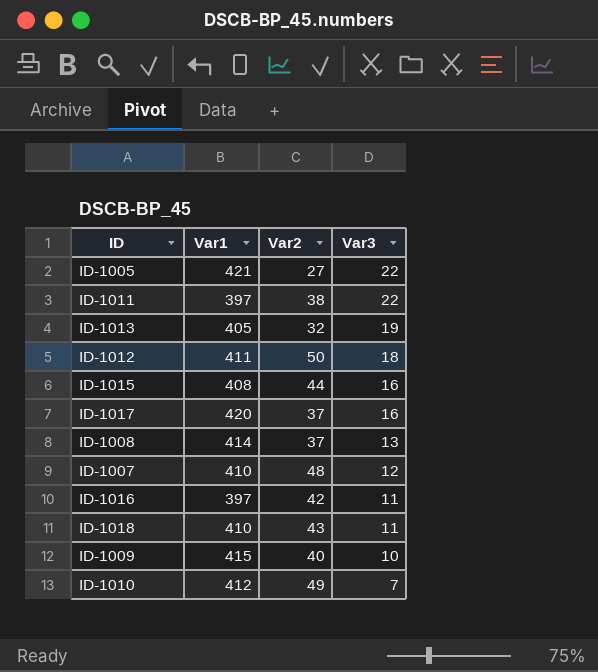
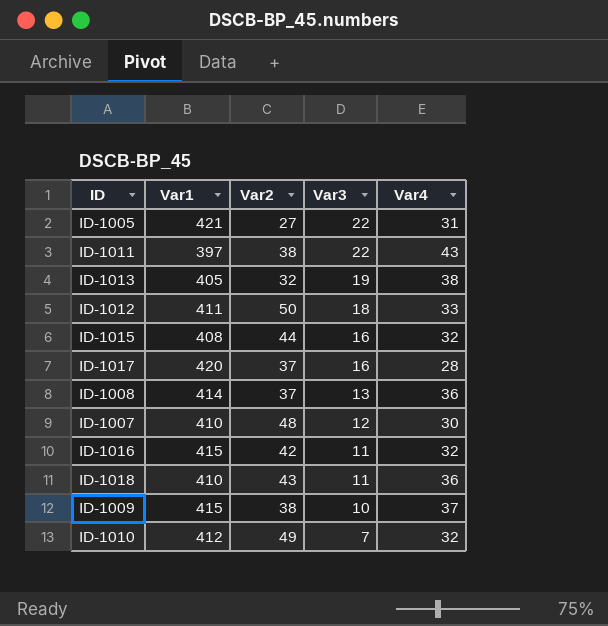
column Var4 | position: none -> 5
ID-1016 | Var1: 397 -> 415
ID-1009 | Var2: 40 -> 38

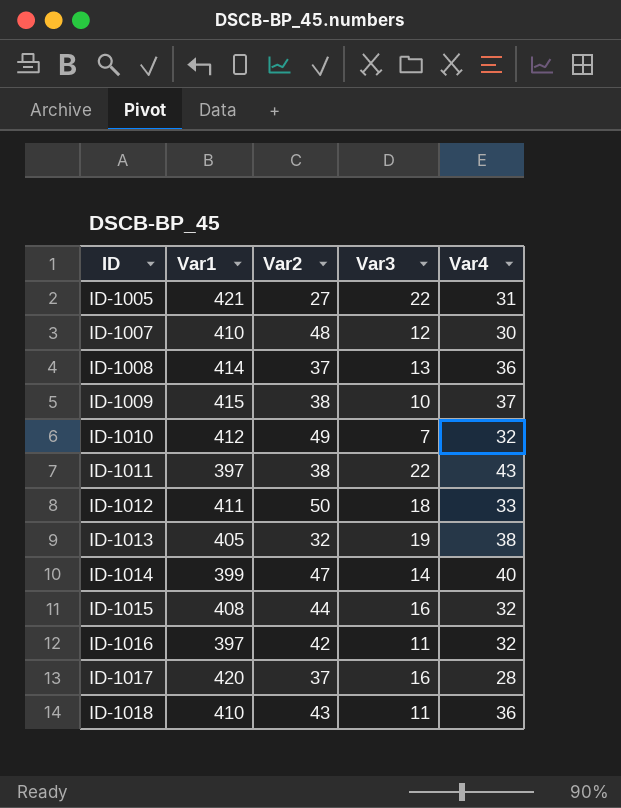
row order: Var3 descending -> ID ascending
row ID-1014: none -> 399 | 47 | 14 | 40
ID-1016 | Var1: 415 -> 397

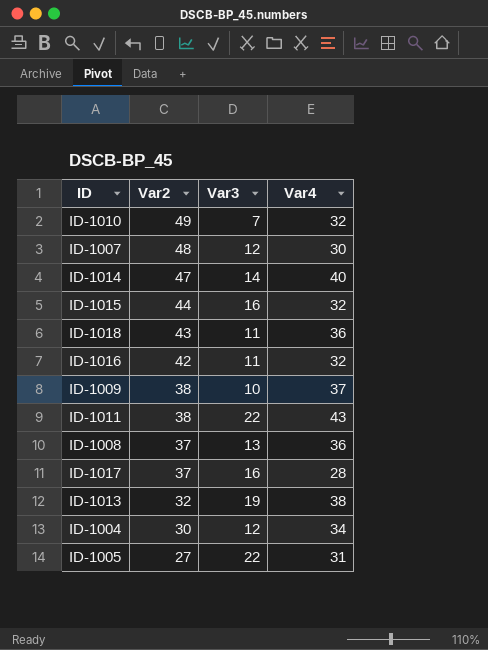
row order: ID ascending -> Var2 descending
column Var1 | position: 2 -> none
row ID-1012: 411 | 50 | 18 | 33 -> none
row ID-1004: none -> 30 | 12 | 34

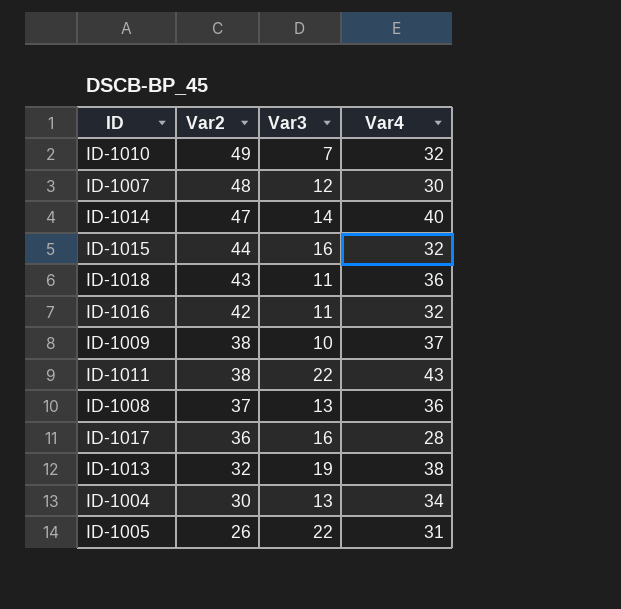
ID-1017 | Var2: 37 -> 36
ID-1004 | Var3: 12 -> 13
ID-1005 | Var2: 27 -> 26

